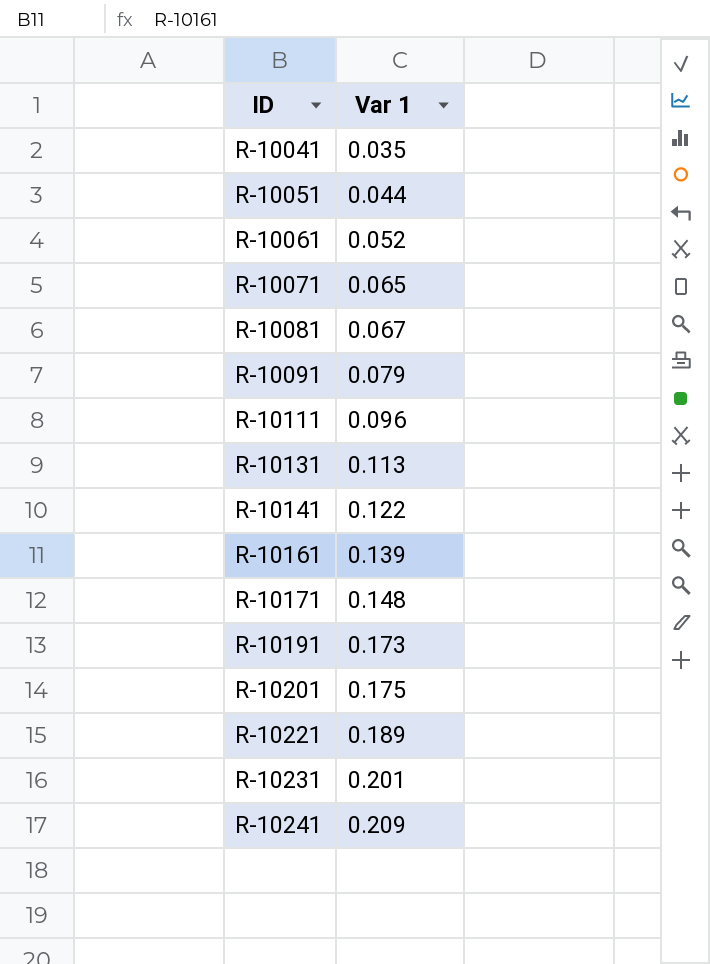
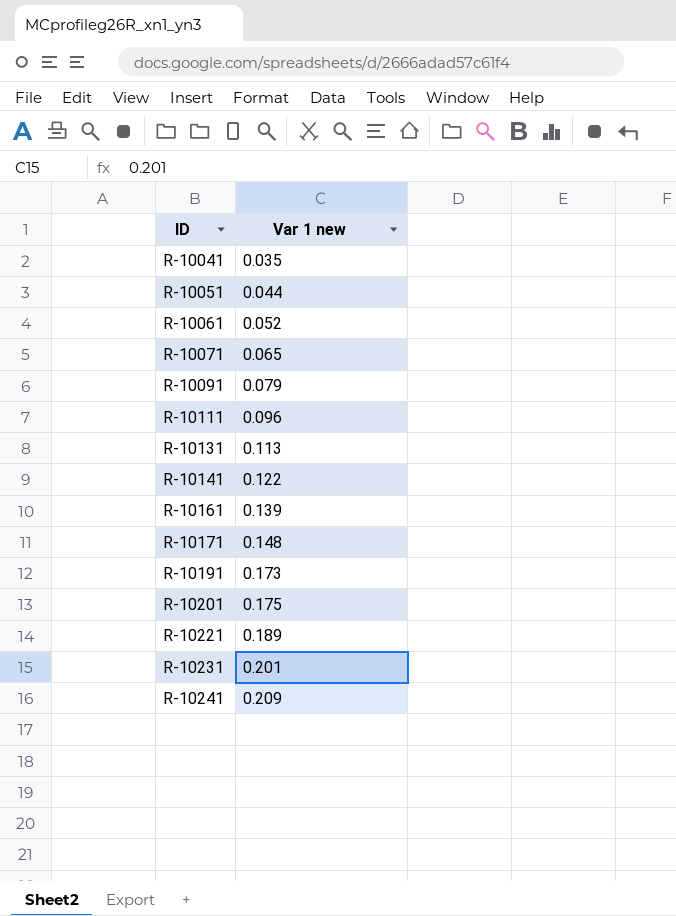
column name: Var 1 -> Var 1 new
row R-10081: 0.067 -> none

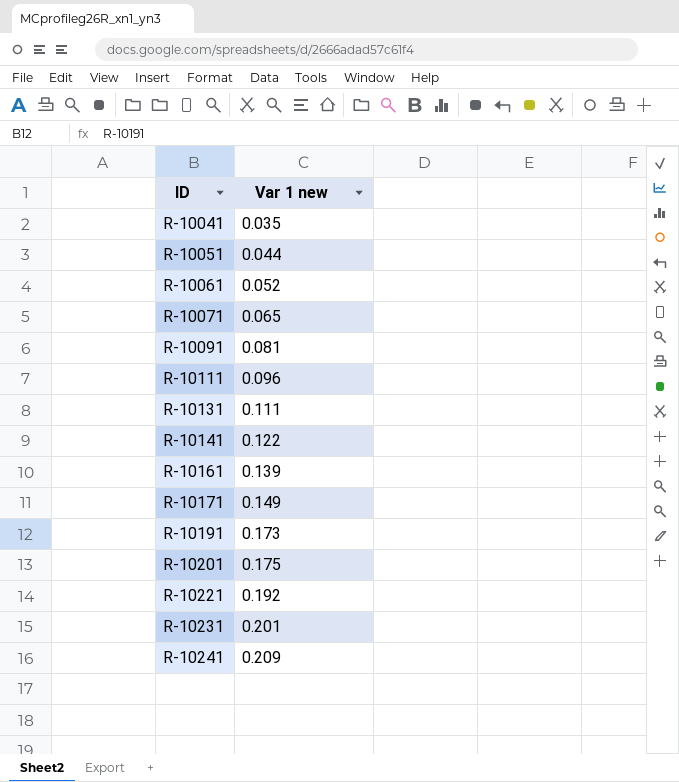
R-10091 | Var 1 new: 0.079 -> 0.081
R-10131 | Var 1 new: 0.113 -> 0.111
R-10171 | Var 1 new: 0.148 -> 0.149
R-10221 | Var 1 new: 0.189 -> 0.192

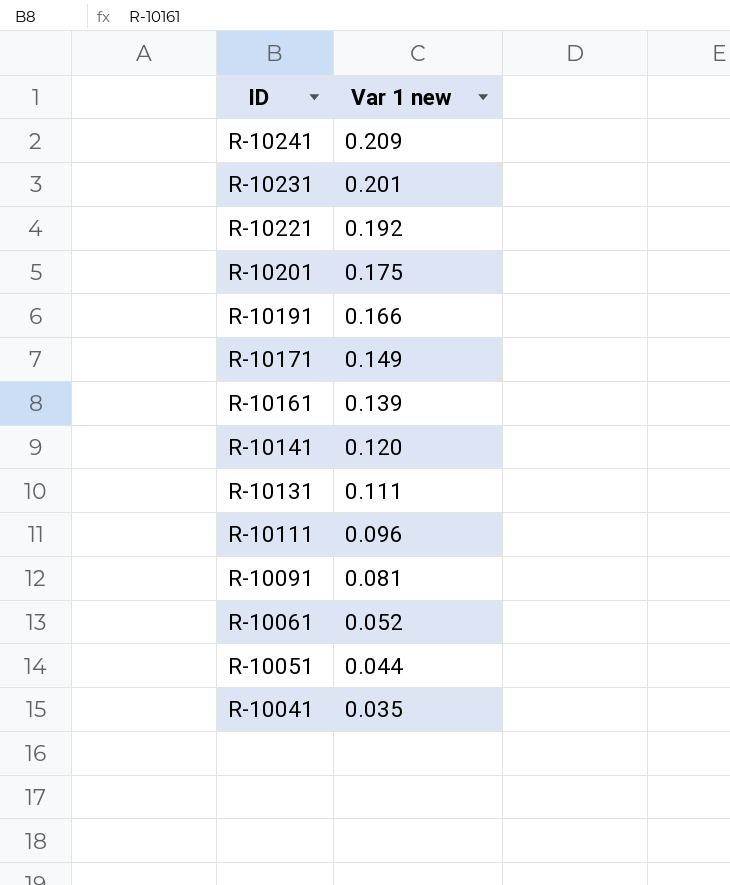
row order: ID ascending -> ID descending
row R-10071: 0.065 -> none
R-10191 | Var 1 new: 0.173 -> 0.166
R-10141 | Var 1 new: 0.122 -> 0.120

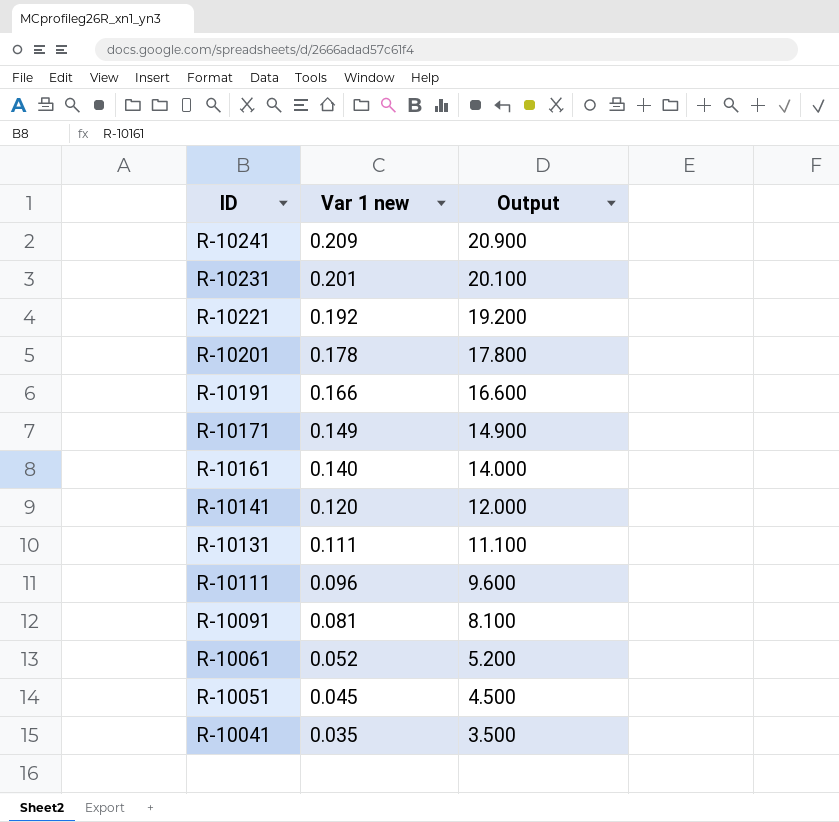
column Output | formula: none -> [Var 1 new] * 100
R-10201 | Var 1 new: 0.175 -> 0.178
R-10161 | Var 1 new: 0.139 -> 0.140
R-10051 | Var 1 new: 0.044 -> 0.045

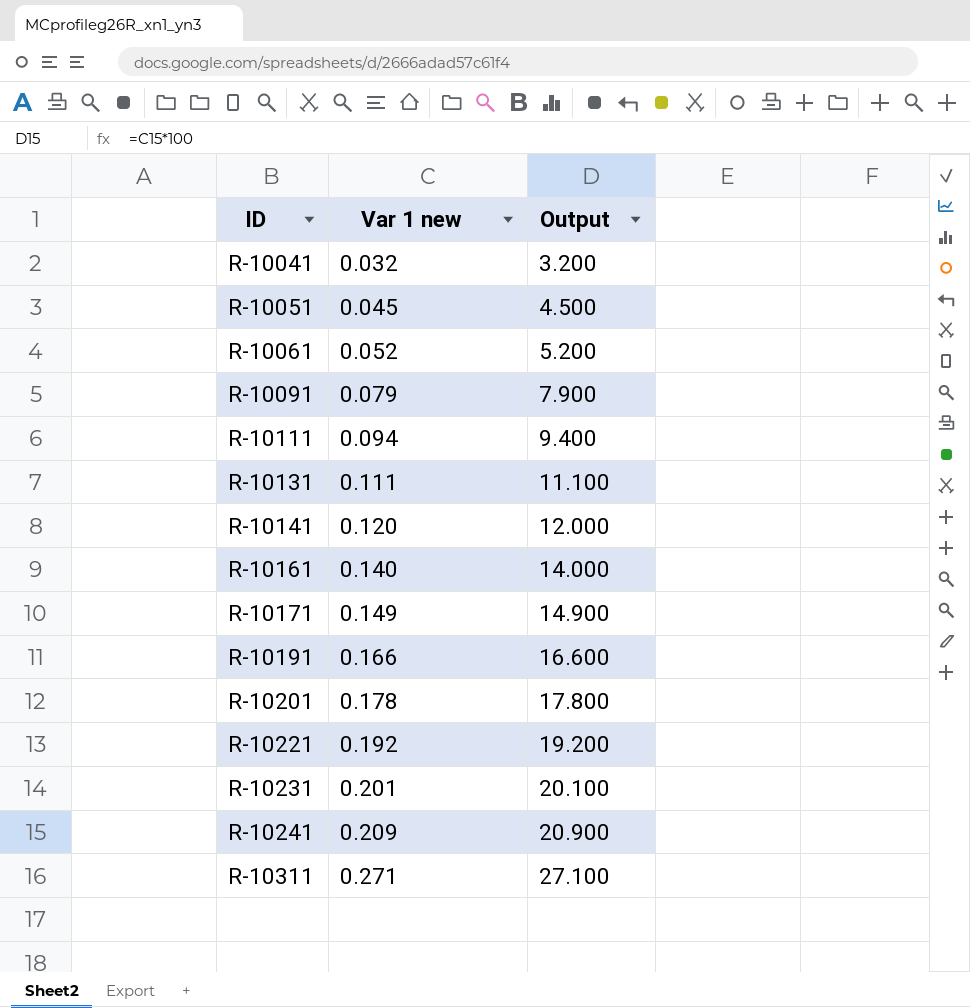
row order: ID descending -> ID ascending
R-10041 | Var 1 new: 0.035 -> 0.032
R-10041 | Output: 3.500 -> 3.200
R-10091 | Var 1 new: 0.081 -> 0.079
R-10091 | Output: 8.100 -> 7.900
R-10111 | Var 1 new: 0.096 -> 0.094
R-10111 | Output: 9.600 -> 9.400
row R-10311: none -> 0.271 | 27.100

